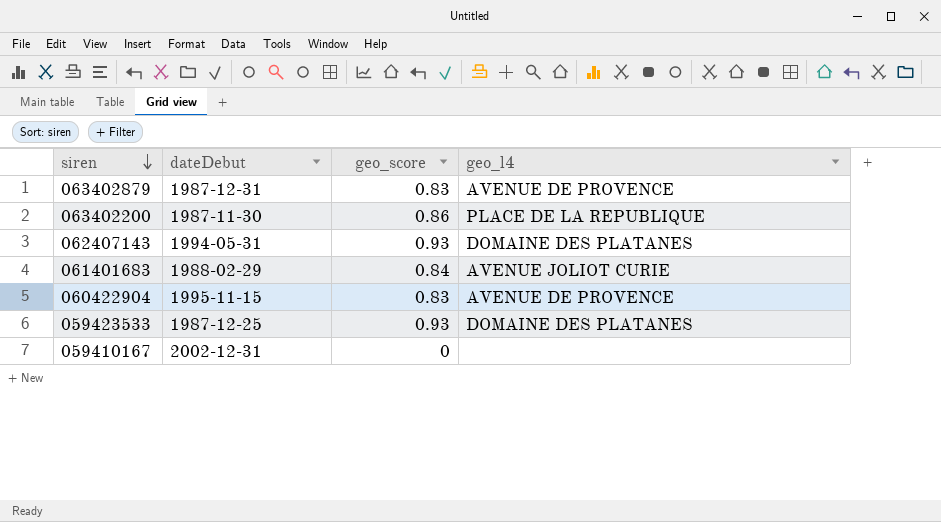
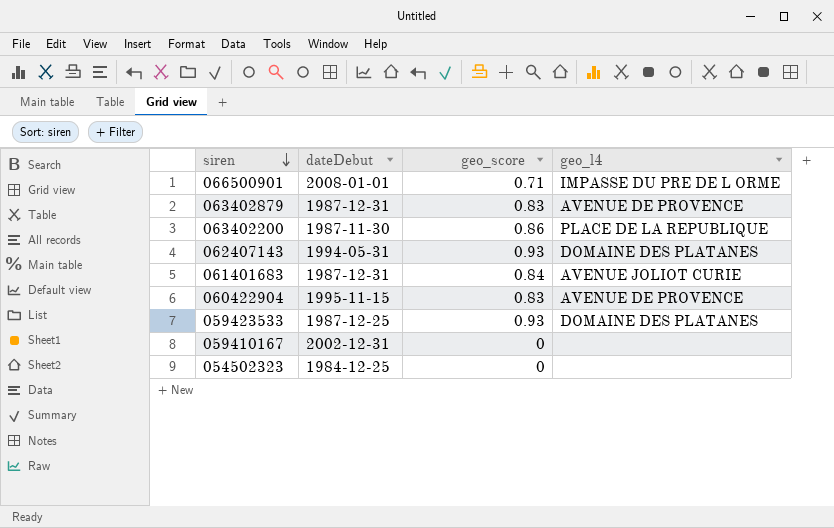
row 066500901: none -> 2008-01-01 | 0.71 | IMPASSE DU PRE DE L ORME
061401683 | dateDebut: 1988-02-29 -> 1987-12-31
row 054502323: none -> 1984-12-25 | 0 | none

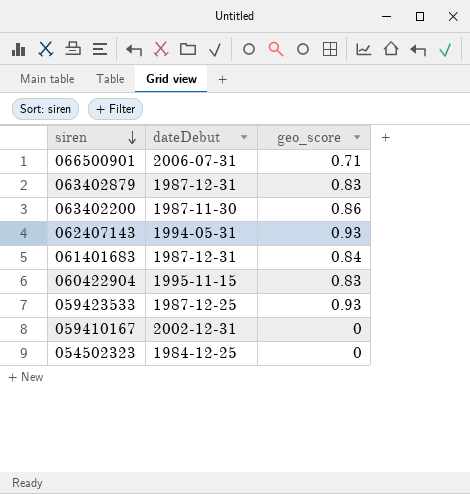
column geo_l4 | position: 4 -> none
066500901 | dateDebut: 2008-01-01 -> 2006-07-31

